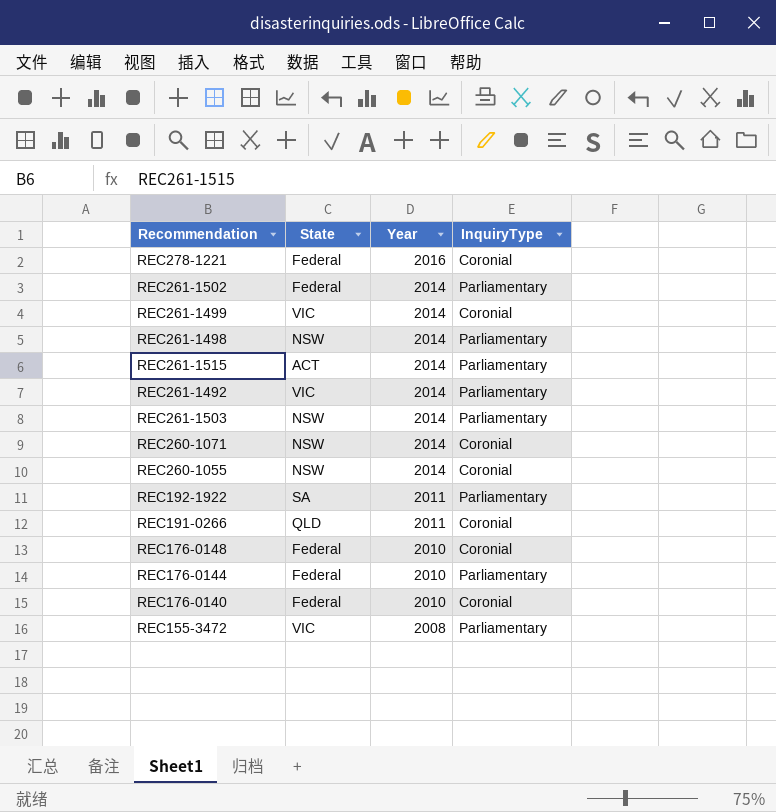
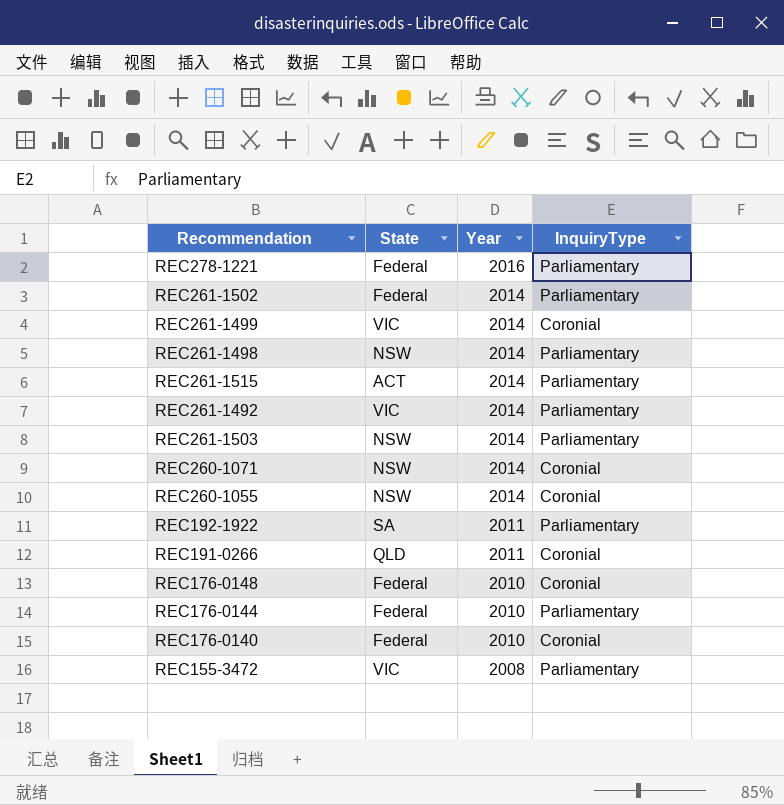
REC278-1221 | InquiryType: Coronial -> Parliamentary

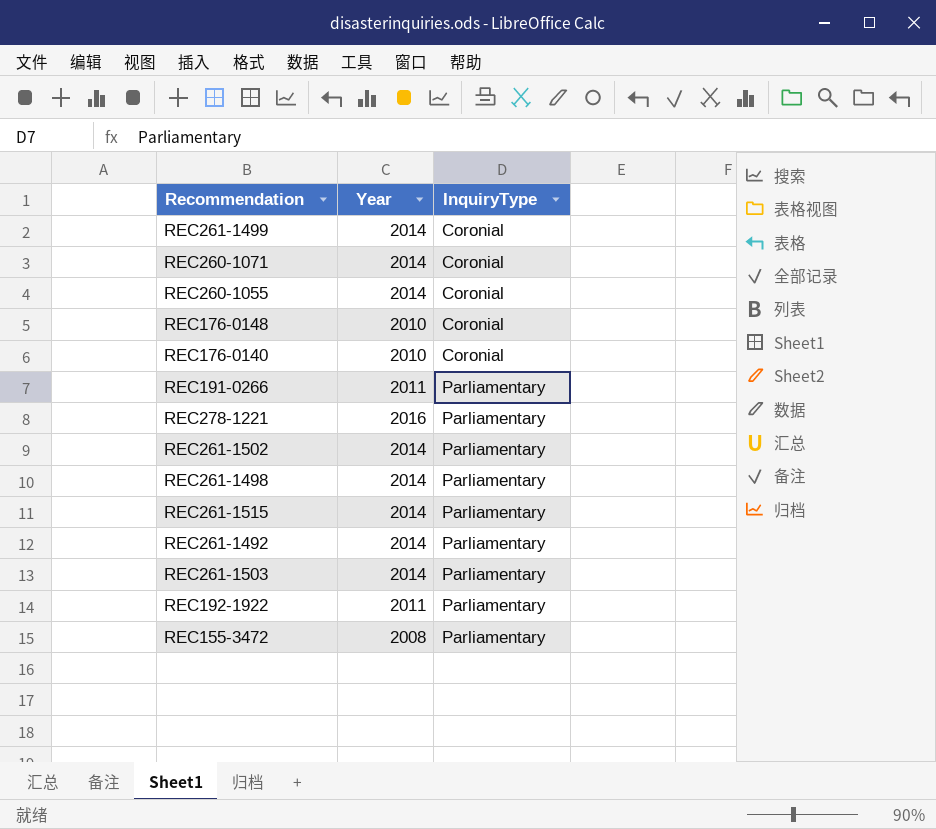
row order: Year descending -> InquiryType ascending
column State | position: 2 -> none
row REC176-0144: Federal | 2010 | Parliamentary -> none
REC191-0266 | InquiryType: Coronial -> Parliamentary

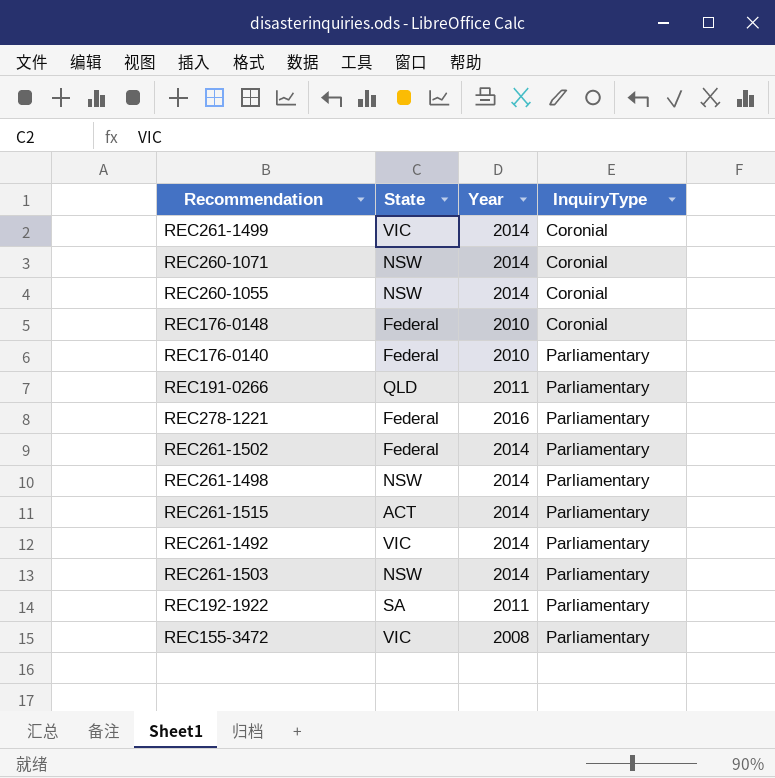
column State | position: none -> 2
REC176-0140 | InquiryType: Coronial -> Parliamentary

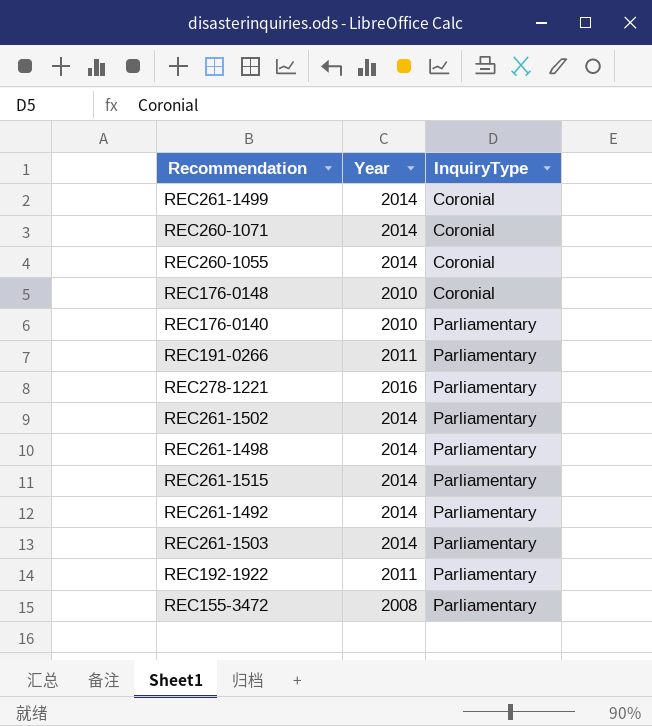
column State | position: 2 -> none

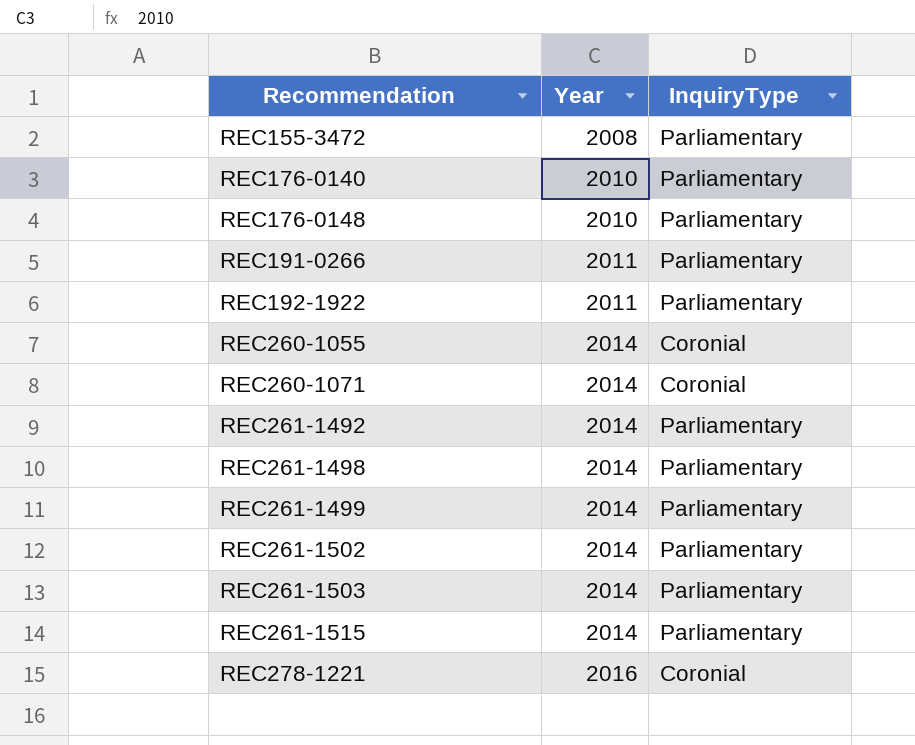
row order: InquiryType ascending -> Recommendation ascending
REC176-0148 | InquiryType: Coronial -> Parliamentary
REC261-1499 | InquiryType: Coronial -> Parliamentary
REC278-1221 | InquiryType: Parliamentary -> Coronial

